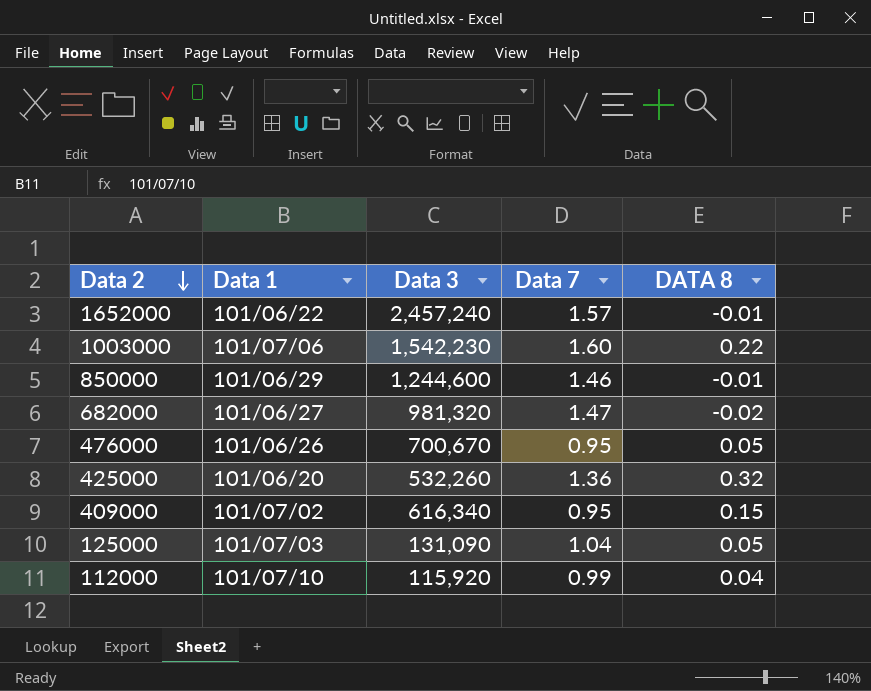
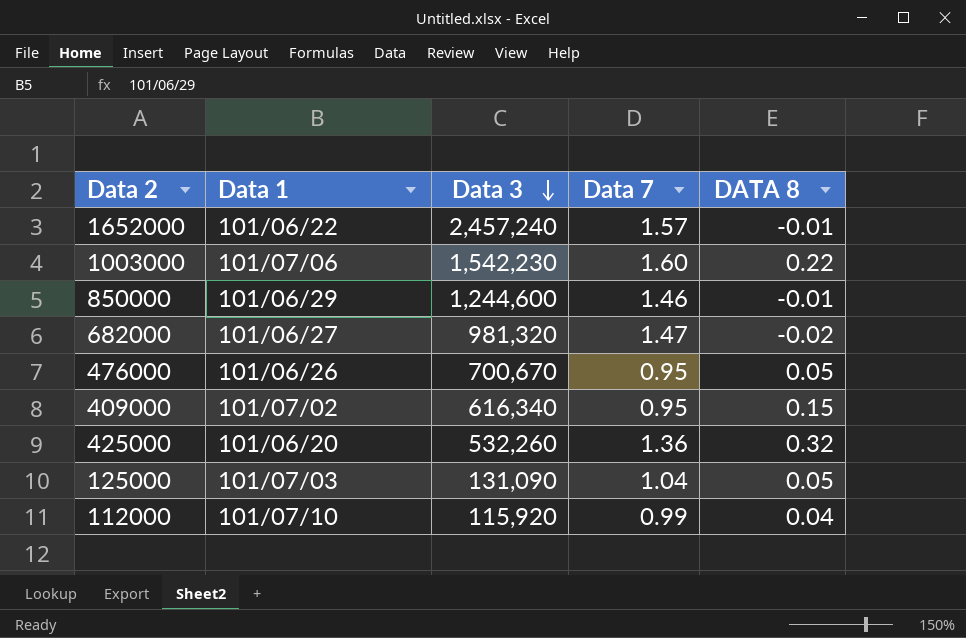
row order: Data 2 descending -> Data 3 descending

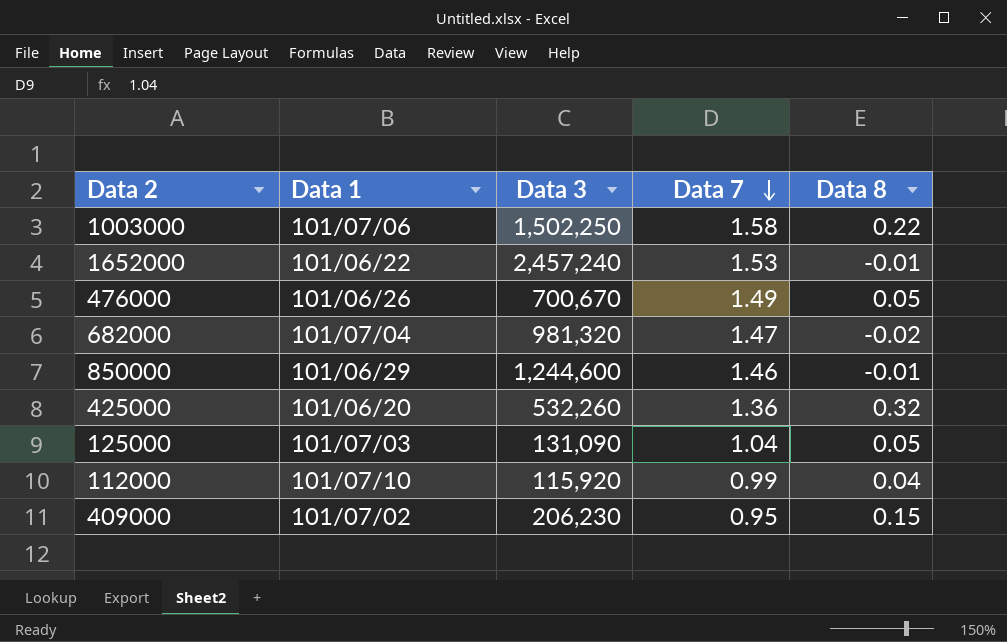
row order: Data 3 descending -> Data 7 descending
column name: DATA 8 -> Data 8
1003000 | Data 3: 1,542,230 -> 1,502,250
1003000 | Data 7: 1.60 -> 1.58
1652000 | Data 7: 1.57 -> 1.53
476000 | Data 7: 0.95 -> 1.49
682000 | Data 1: 101/06/27 -> 101/07/04
409000 | Data 3: 616,340 -> 206,230

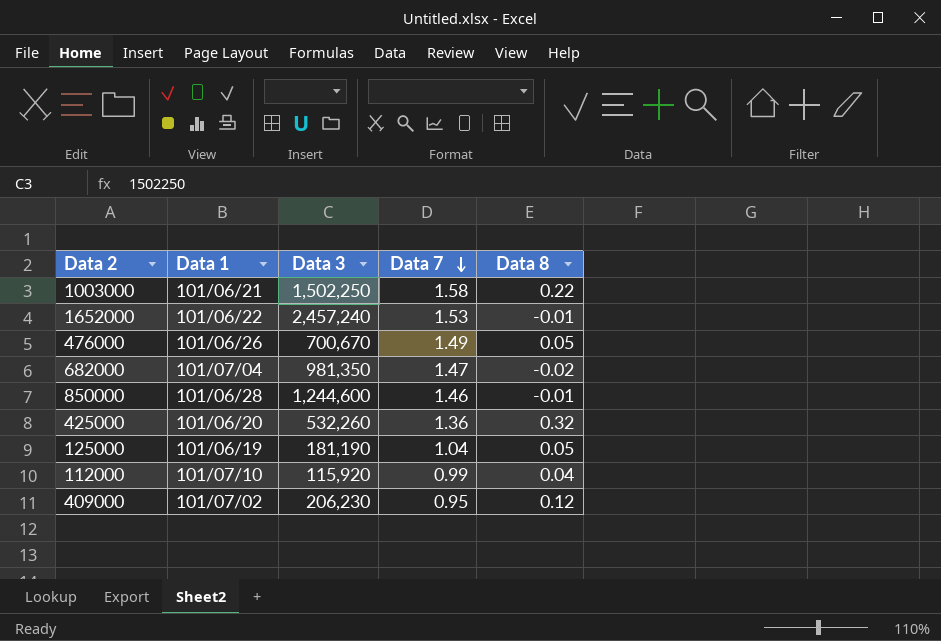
1003000 | Data 1: 101/07/06 -> 101/06/21
682000 | Data 3: 981,320 -> 981,350
850000 | Data 1: 101/06/29 -> 101/06/28
125000 | Data 1: 101/07/03 -> 101/06/19
125000 | Data 3: 131,090 -> 181,190
409000 | Data 8: 0.15 -> 0.12

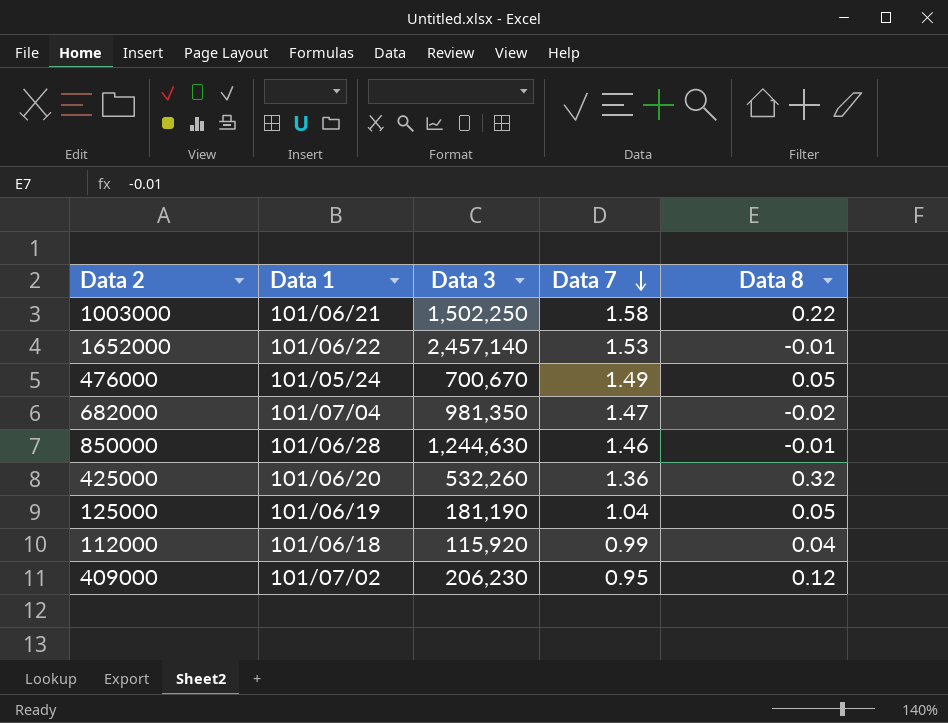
1652000 | Data 3: 2,457,240 -> 2,457,140
476000 | Data 1: 101/06/26 -> 101/05/24
850000 | Data 3: 1,244,600 -> 1,244,630
112000 | Data 1: 101/07/10 -> 101/06/18

